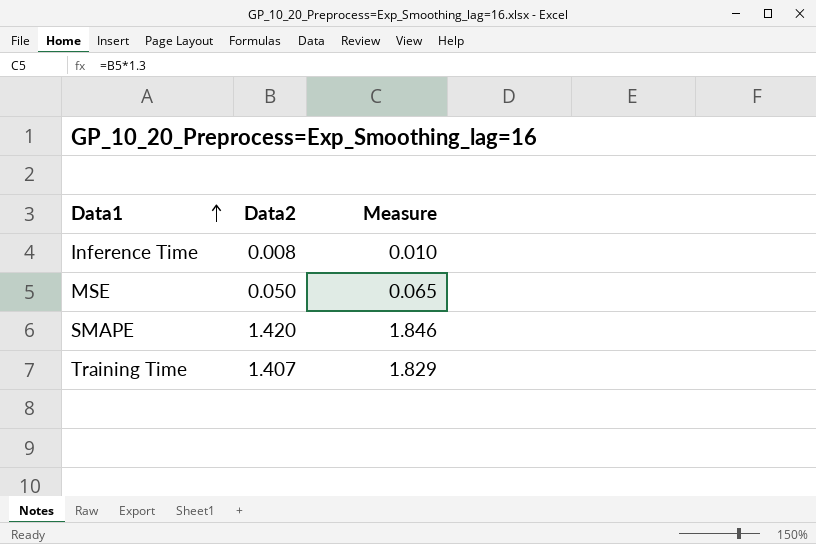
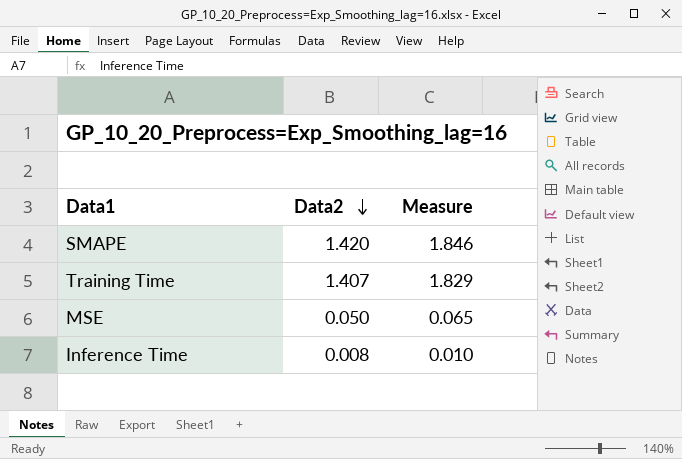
row order: Data1 ascending -> Data2 descending

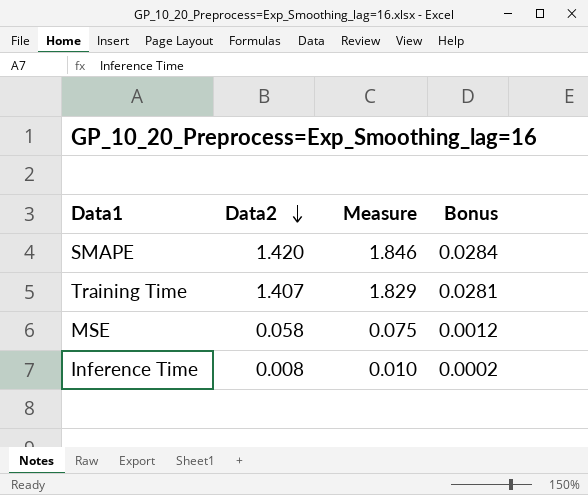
column Bonus | formula: none -> [Data2] * 0.02
MSE | Data2: 0.050 -> 0.058
MSE | Measure: 0.065 -> 0.075

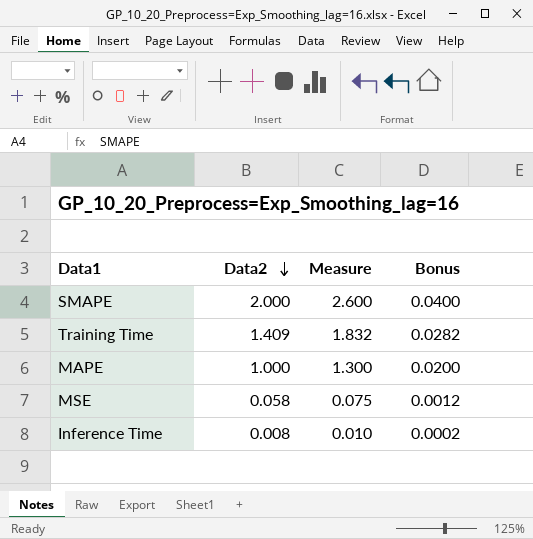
SMAPE | Data2: 1.420 -> 2.000
SMAPE | Measure: 1.846 -> 2.600
SMAPE | Bonus: 0.0284 -> 0.0400
Training Time | Data2: 1.407 -> 1.409
Training Time | Measure: 1.829 -> 1.832
Training Time | Bonus: 0.0281 -> 0.0282
row MAPE: none -> 1.000 | 1.300 | 0.0200

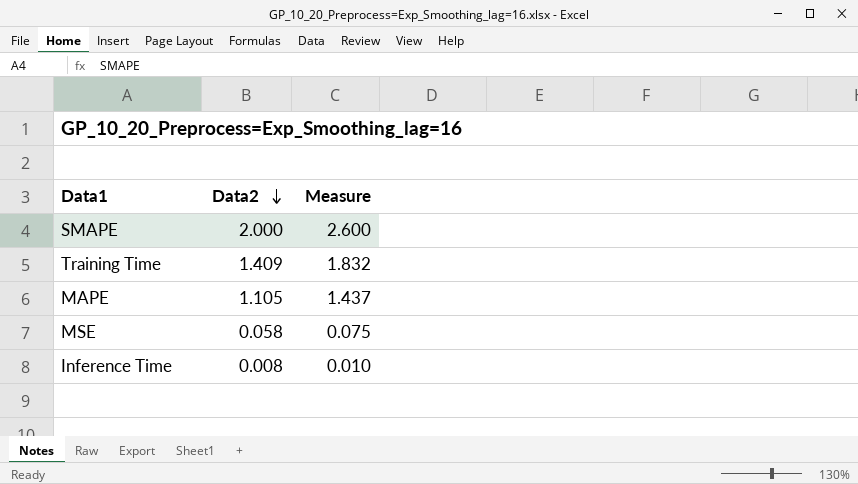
column Bonus | formula: [Data2] * 0.02 -> none
MAPE | Data2: 1.000 -> 1.105
MAPE | Measure: 1.300 -> 1.437

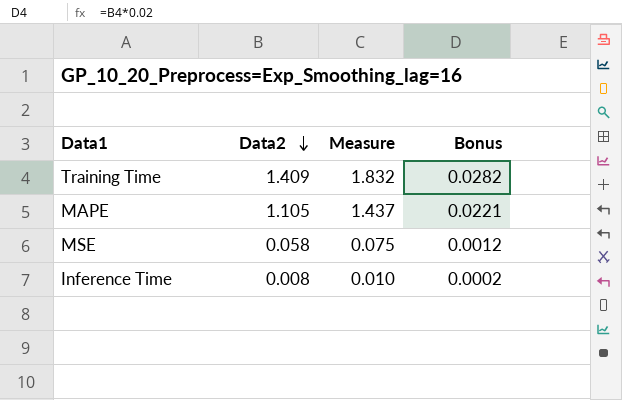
column Bonus | formula: none -> [Data2] * 0.02
row SMAPE: 2.000 | 2.600 -> none

